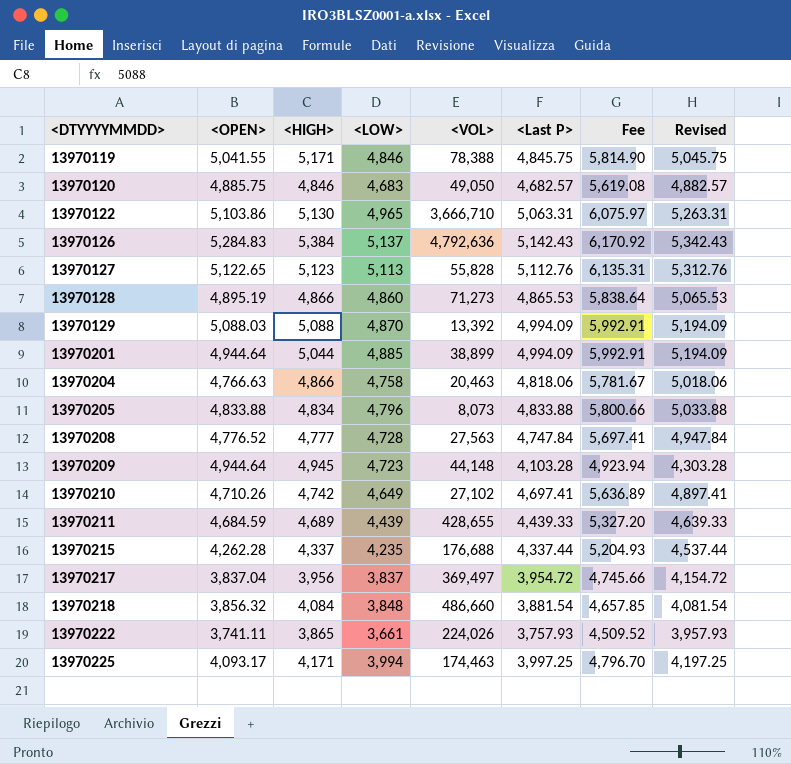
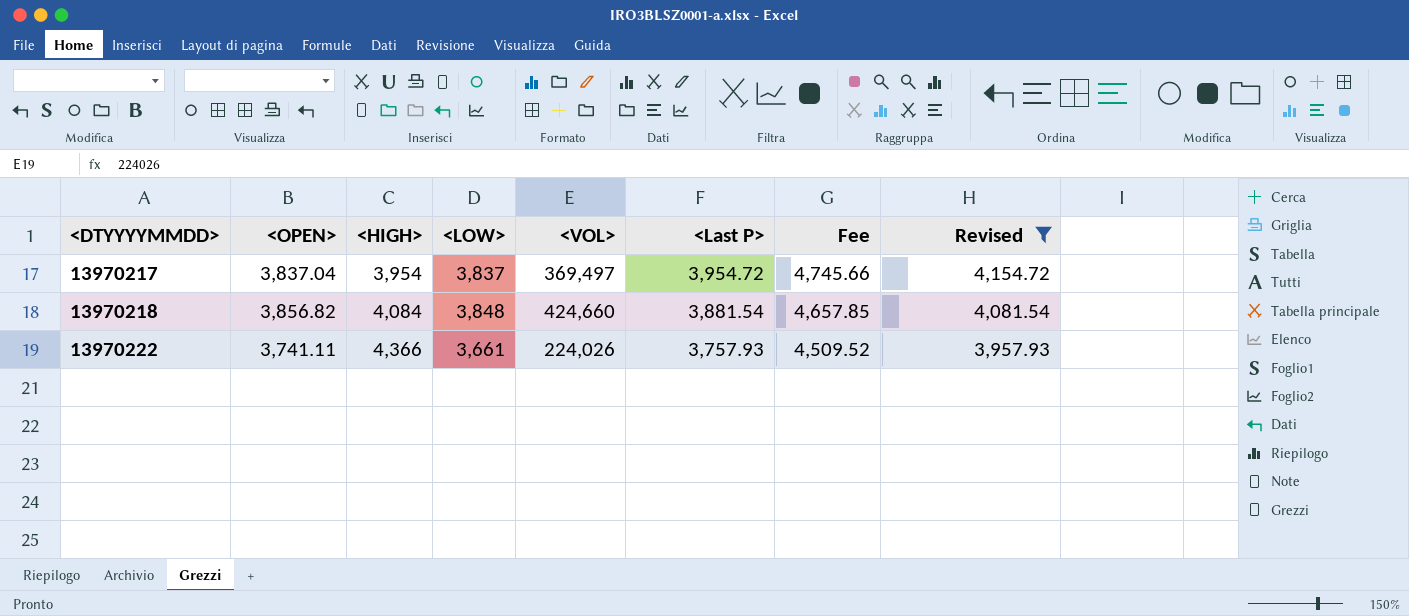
filter: none -> Revised <= 4,154.72
13970217 | <HIGH>: 3,956 -> 3,954
13970218 | <OPEN>: 3,856.32 -> 3,856.82
13970218 | <VOL>: 486,660 -> 424,660
13970222 | <HIGH>: 3,865 -> 4,366

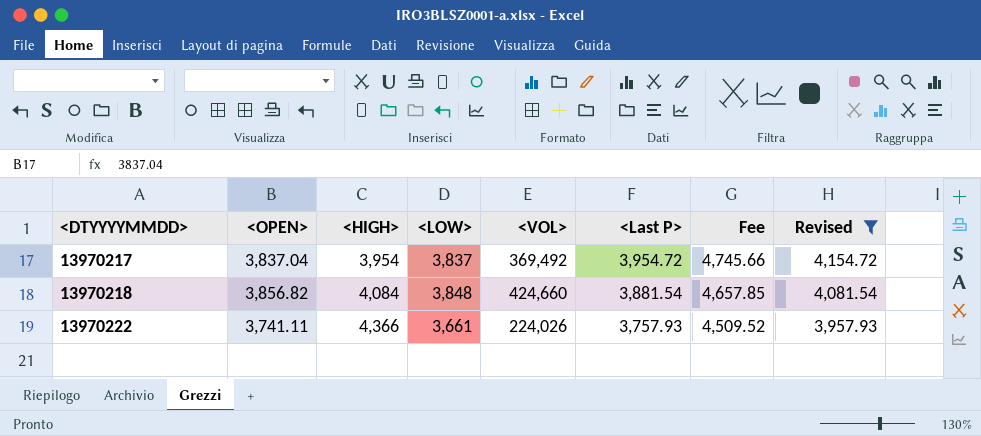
13970217 | <VOL>: 369,497 -> 369,492

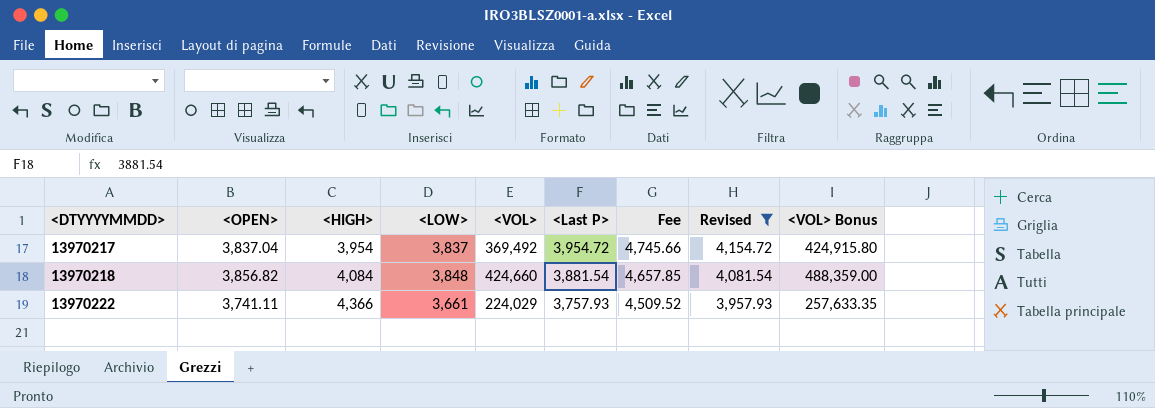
column <VOL> Bonus | formula: none -> [<VOL>] * 1.15
13970222 | <VOL>: 224,026 -> 224,029

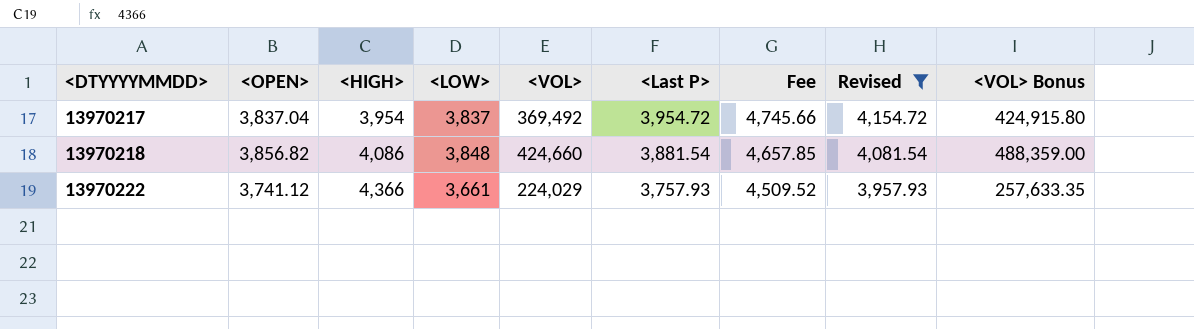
13970218 | <HIGH>: 4,084 -> 4,086
13970222 | <OPEN>: 3,741.11 -> 3,741.12

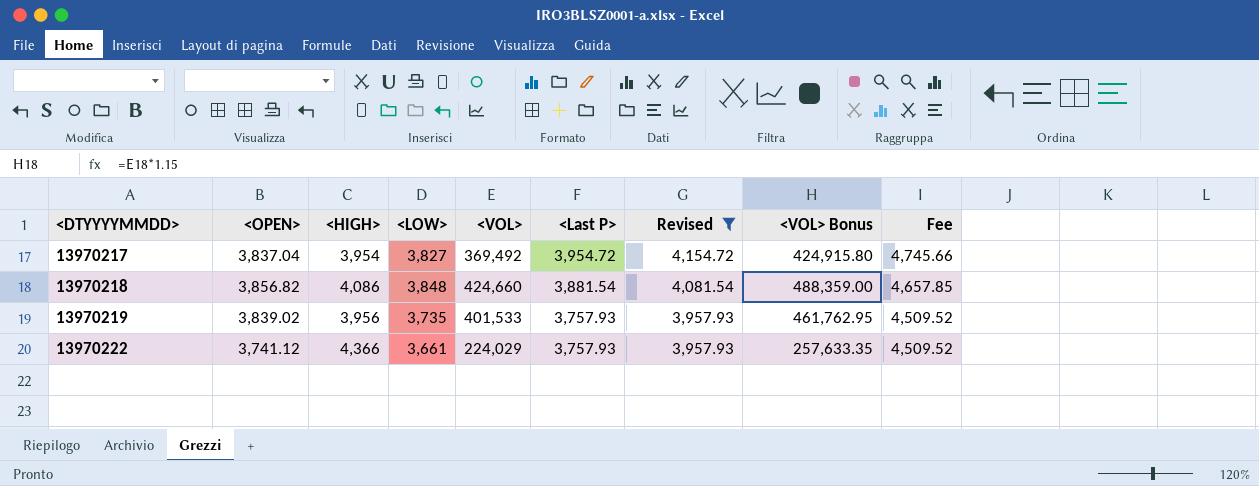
column Fee | position: 7 -> 9
13970217 | <LOW>: 3,837 -> 3,827
row 13970219: none -> 3,839.02 | 3,956 | 3,735 | 401,533 | 3,757.93 | 3,957.93 | 461,762.95 | 4,509.52

